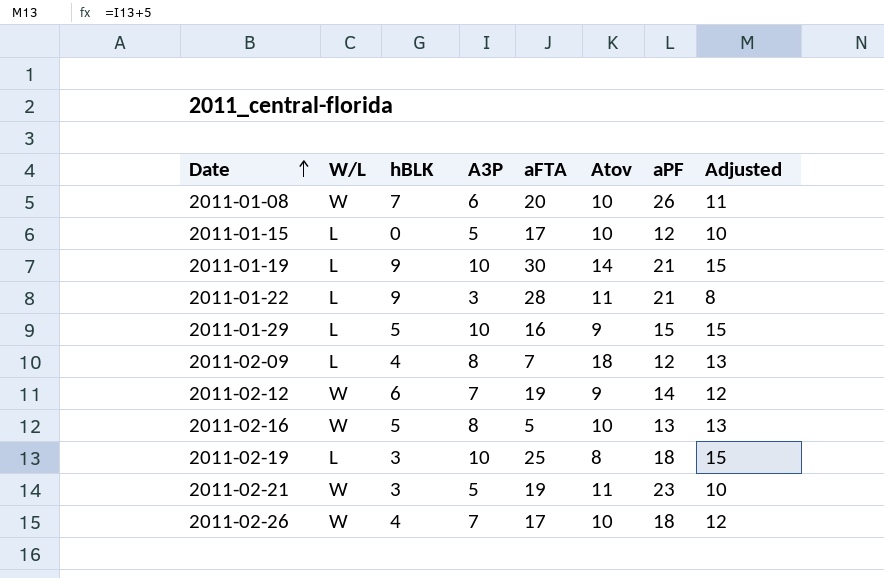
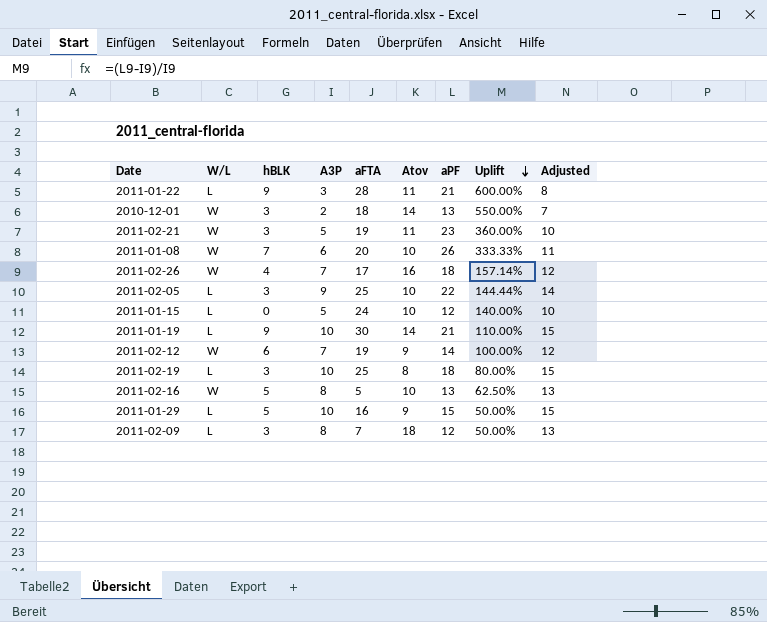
row order: Date ascending -> Uplift descending
column Uplift | formula: none -> ([aPF] - [A3P]) / [A3P]
row 2010-12-01: none -> W | 3 | 2 | 18 | 14 | 13 | 550.00% | 7
2011-02-26 | Atov: 10 -> 16
row 2011-02-05: none -> L | 3 | 9 | 25 | 10 | 22 | 144.44% | 14
2011-01-15 | aFTA: 17 -> 24
2011-02-09 | hBLK: 4 -> 3

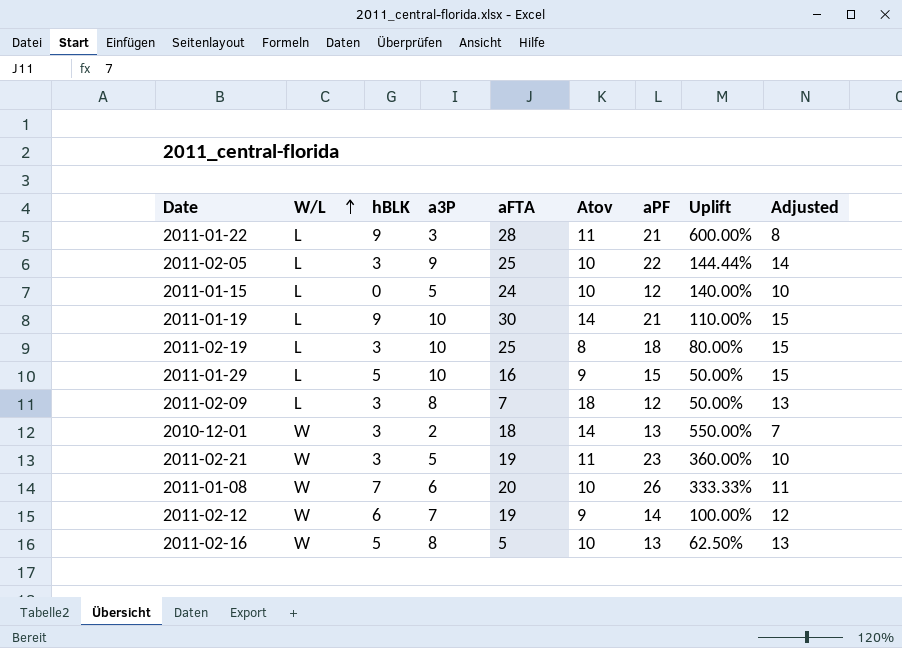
row order: Uplift descending -> W/L ascending
column name: A3P -> a3P
row 2011-02-26: W | 4 | 7 | 17 | 16 | 18 | 157.14% | 12 -> none

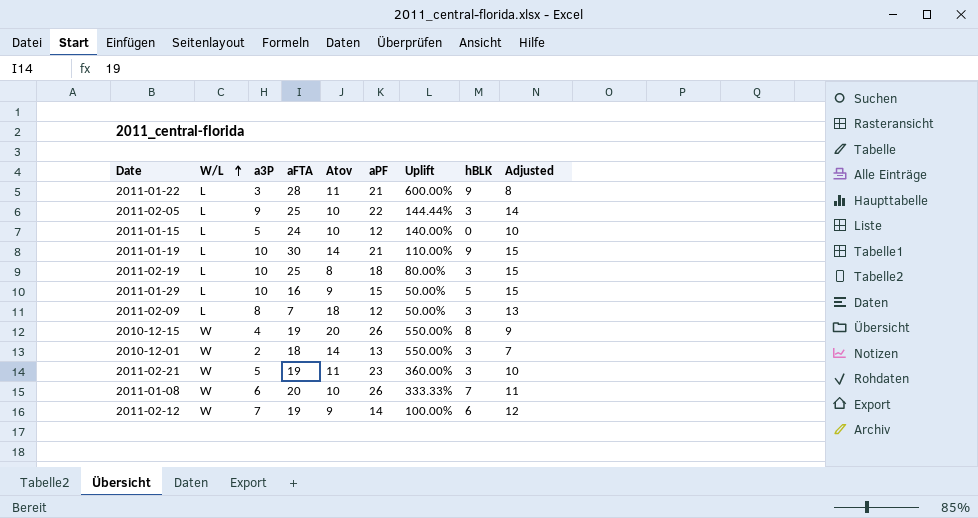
column hBLK | position: 3 -> 8
row 2011-02-16: W | 5 | 8 | 5 | 10 | 13 | 62.50% | 13 -> none
row 2010-12-15: none -> W | 4 | 19 | 20 | 26 | 550.00% | 8 | 9

